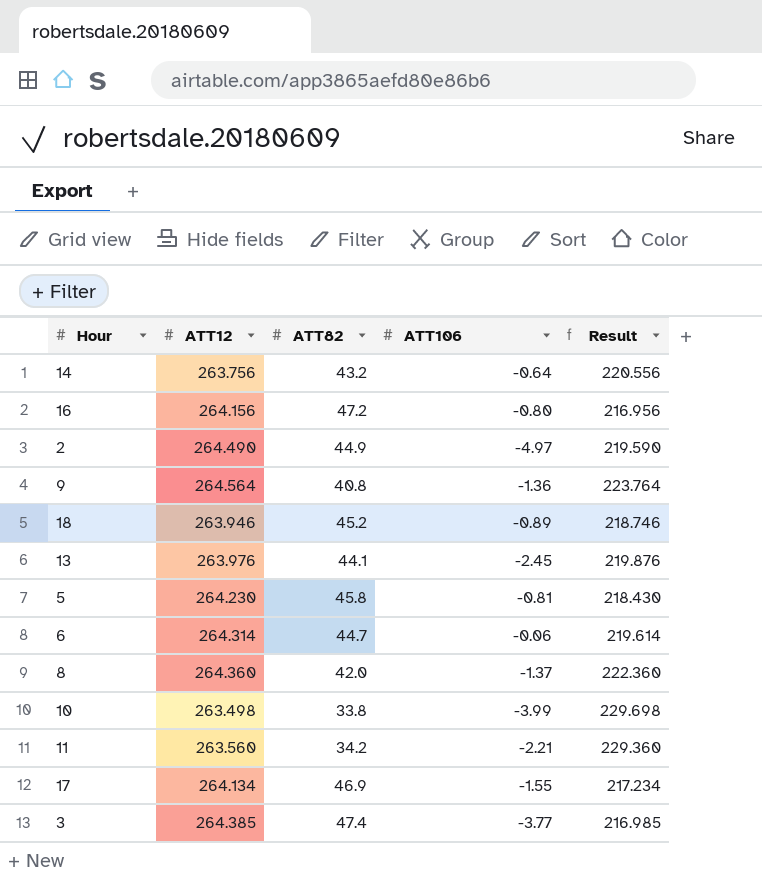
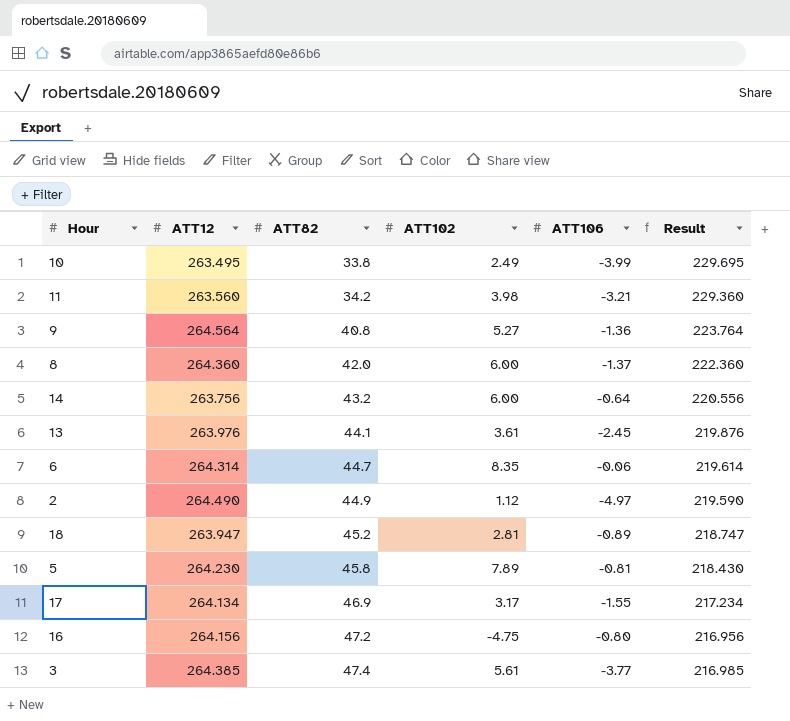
row order: none -> ATT82 ascending
column ATT102 | position: none -> 4
10 | ATT12: 263.498 -> 263.495
10 | Result: 229.698 -> 229.695
11 | ATT106: -2.21 -> -3.21
18 | ATT12: 263.946 -> 263.947
18 | Result: 218.746 -> 218.747

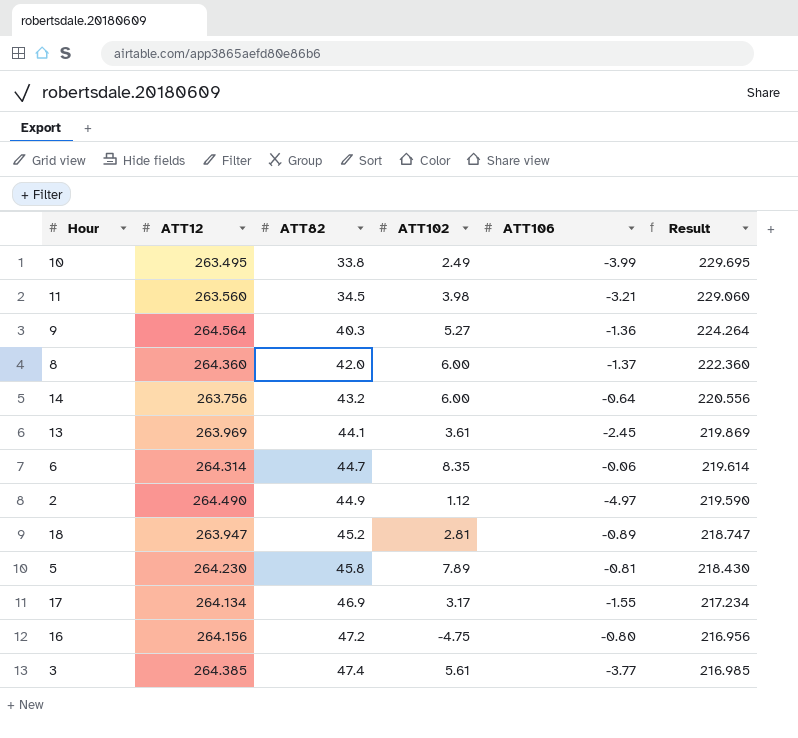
11 | ATT82: 34.2 -> 34.5
11 | Result: 229.360 -> 229.060
9 | ATT82: 40.8 -> 40.3
9 | Result: 223.764 -> 224.264
13 | ATT12: 263.976 -> 263.969
13 | Result: 219.876 -> 219.869

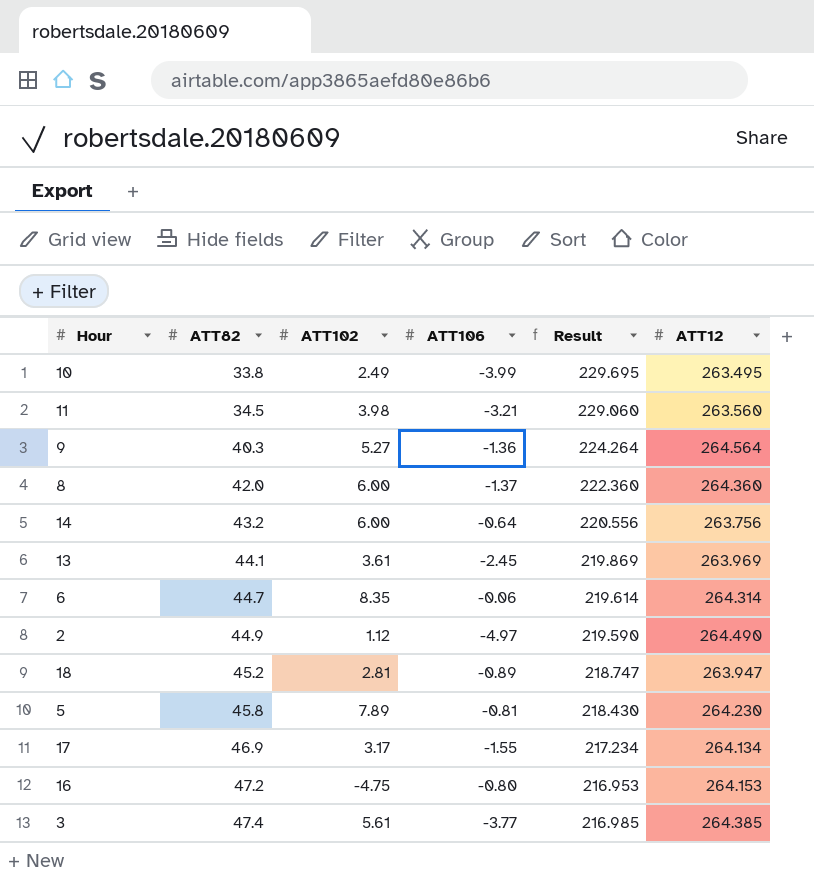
column ATT12 | position: 2 -> 6
16 | Result: 216.956 -> 216.953
16 | ATT12: 264.156 -> 264.153

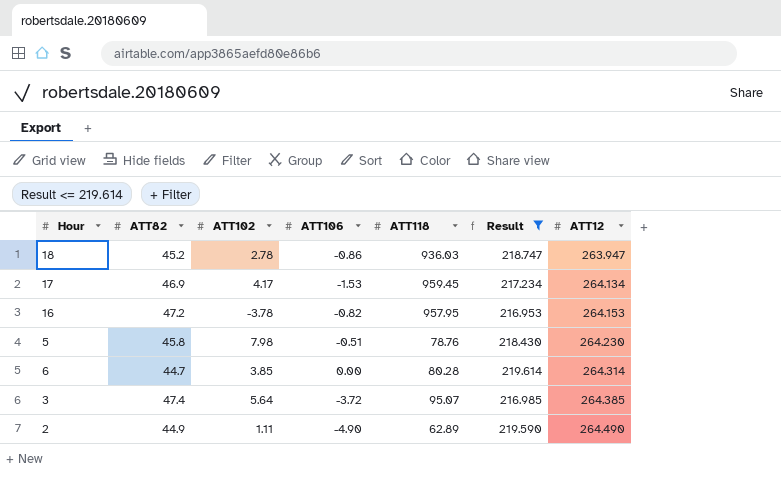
filter: none -> Result <= 219.614
row order: ATT82 ascending -> ATT12 ascending
column ATT118 | position: none -> 5
18 | ATT102: 2.81 -> 2.78
18 | ATT106: -0.89 -> -0.86
17 | ATT102: 3.17 -> 4.17
17 | ATT106: -1.55 -> -1.53
16 | ATT102: -4.75 -> -3.78
16 | ATT106: -0.80 -> -0.82
5 | ATT102: 7.89 -> 7.98
5 | ATT106: -0.81 -> -0.51
6 | ATT102: 8.35 -> 3.85
6 | ATT106: -0.06 -> 0.00
3 | ATT102: 5.61 -> 5.64
3 | ATT106: -3.77 -> -3.72
2 | ATT102: 1.12 -> 1.11
2 | ATT106: -4.97 -> -4.90

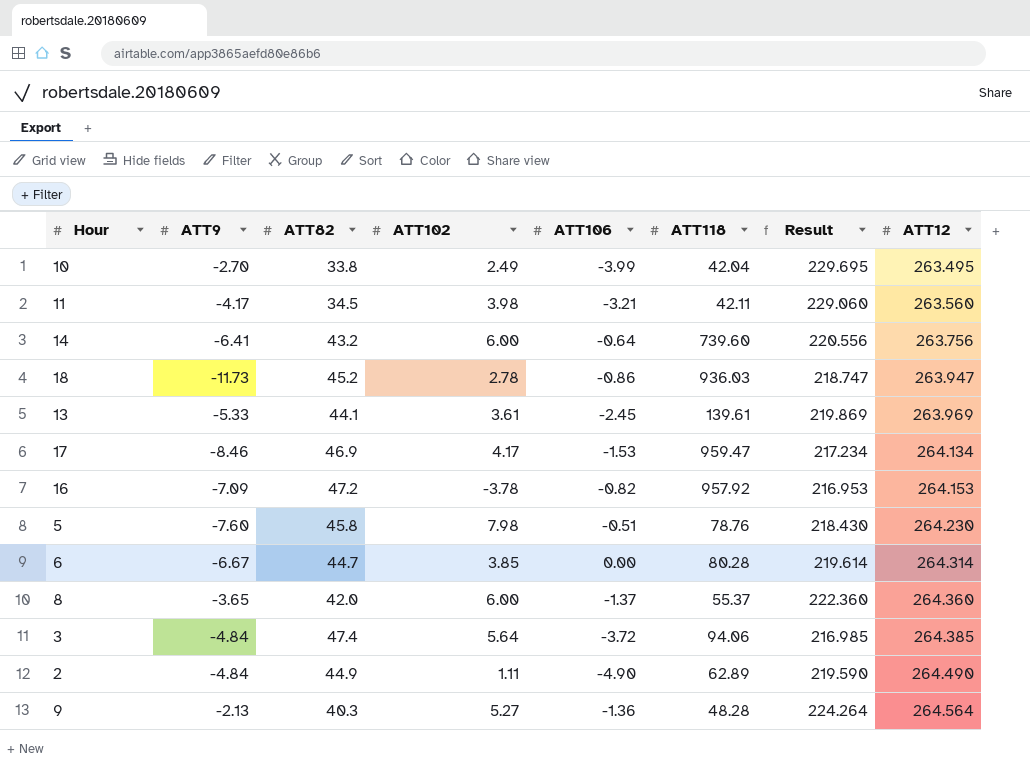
filter: Result <= 219.614 -> none
column ATT9 | position: none -> 2
17 | ATT118: 959.45 -> 959.47
16 | ATT118: 957.95 -> 957.92
3 | ATT118: 95.07 -> 94.06

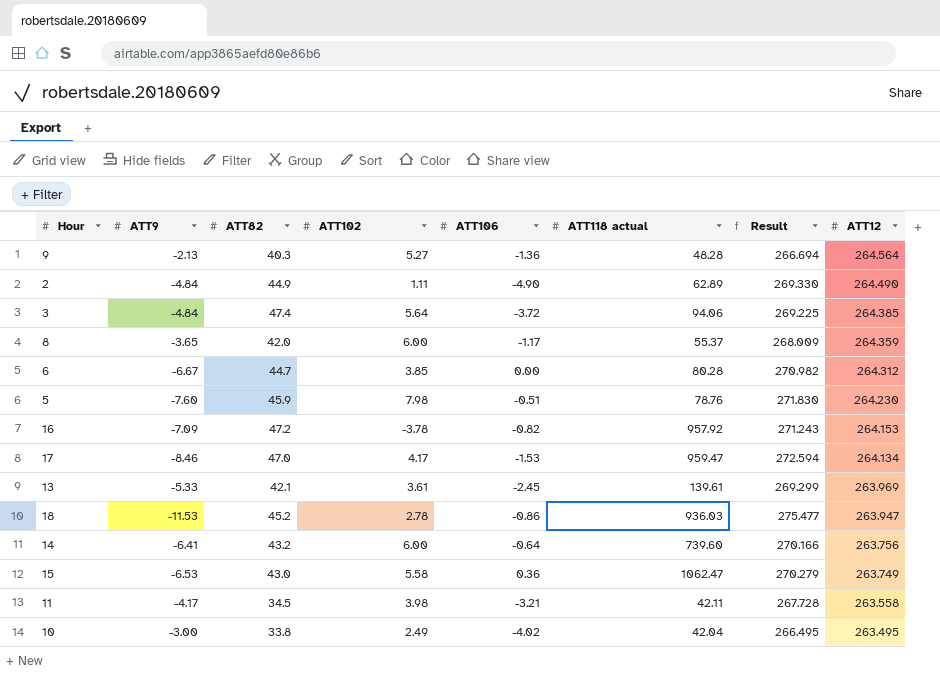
row order: ATT12 ascending -> ATT12 descending
column name: ATT118 -> ATT118 actual
column Result | formula: [ATT12] - [ATT82] -> [ATT12] - [ATT9]
8 | ATT106: -1.37 -> -1.17
8 | ATT12: 264.360 -> 264.359
6 | ATT12: 264.314 -> 264.312
5 | ATT82: 45.8 -> 45.9
17 | ATT82: 46.9 -> 47.0
13 | ATT82: 44.1 -> 42.1
18 | ATT9: -11.73 -> -11.53
row 15: none -> -6.53 | 43.0 | 5.58 | 0.36 | 1062.47 | 270.279 | 263.749
11 | ATT12: 263.560 -> 263.558
10 | ATT9: -2.70 -> -3.00
10 | ATT106: -3.99 -> -4.02

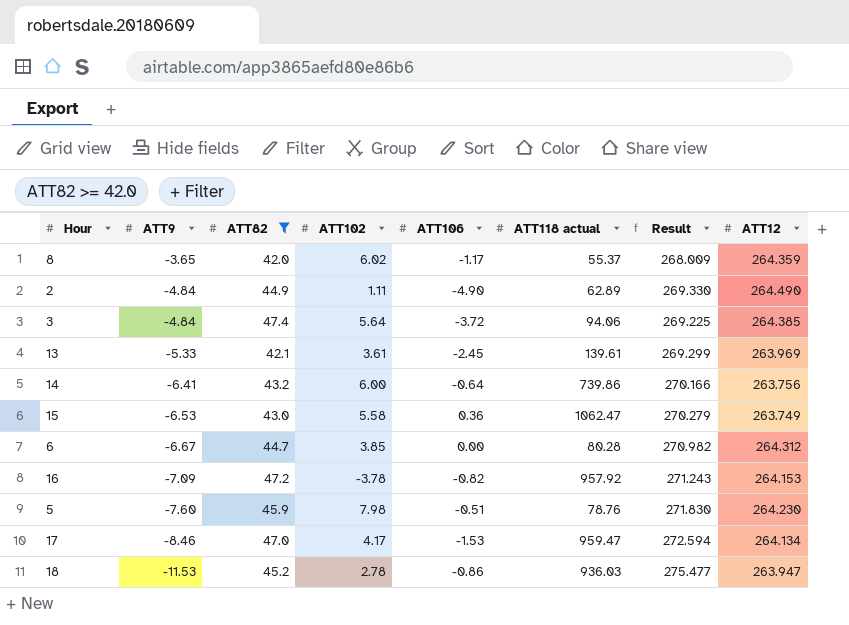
filter: none -> ATT82 >= 42.0
row order: ATT12 descending -> ATT9 descending
8 | ATT102: 6.00 -> 6.02
14 | ATT118 actual: 739.60 -> 739.86

